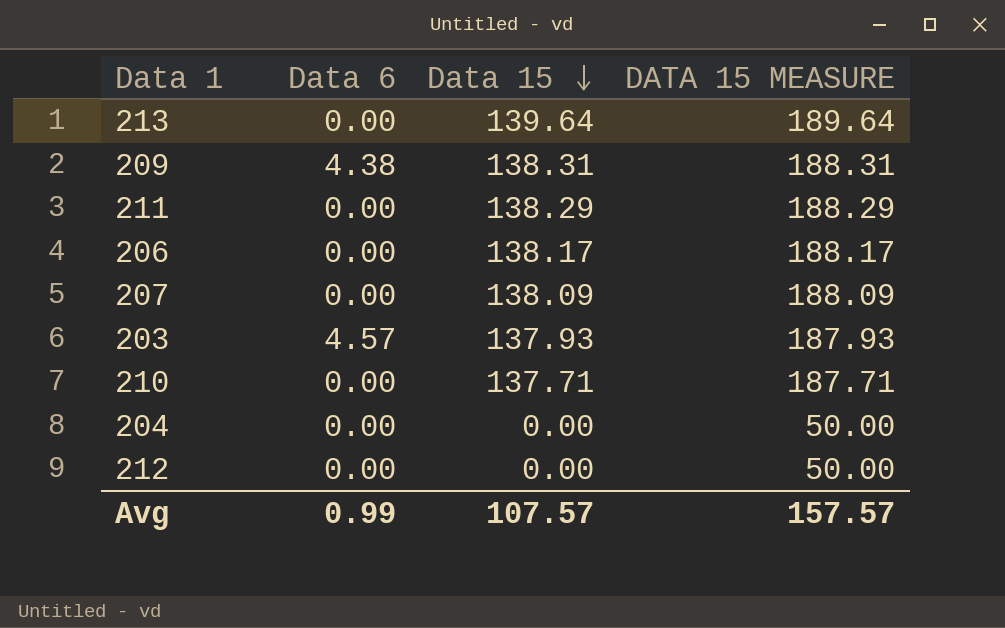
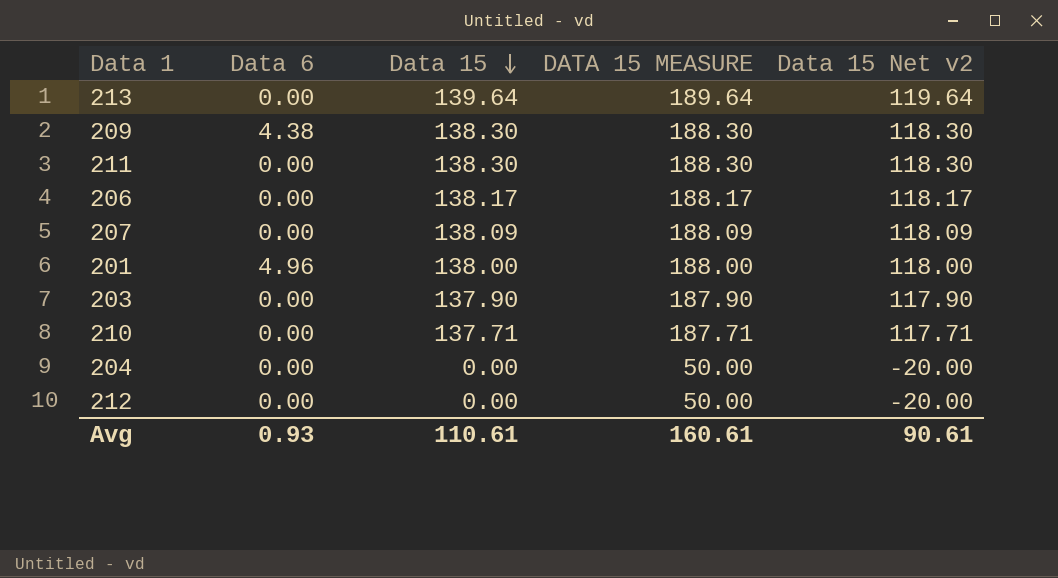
column Data 15 Net v2 | formula: none -> [Data 15] - 20
209 | Data 15: 138.31 -> 138.30
209 | DATA 15 MEASURE: 188.31 -> 188.30
211 | Data 15: 138.29 -> 138.30
211 | DATA 15 MEASURE: 188.29 -> 188.30
row 201: none -> 4.96 | 138.00 | 188.00 | 118.00
203 | Data 6: 4.57 -> 0.00
203 | Data 15: 137.93 -> 137.90
203 | DATA 15 MEASURE: 187.93 -> 187.90
Avg | Data 6: 0.99 -> 0.93
Avg | Data 15: 107.57 -> 110.61
Avg | DATA 15 MEASURE: 157.57 -> 160.61

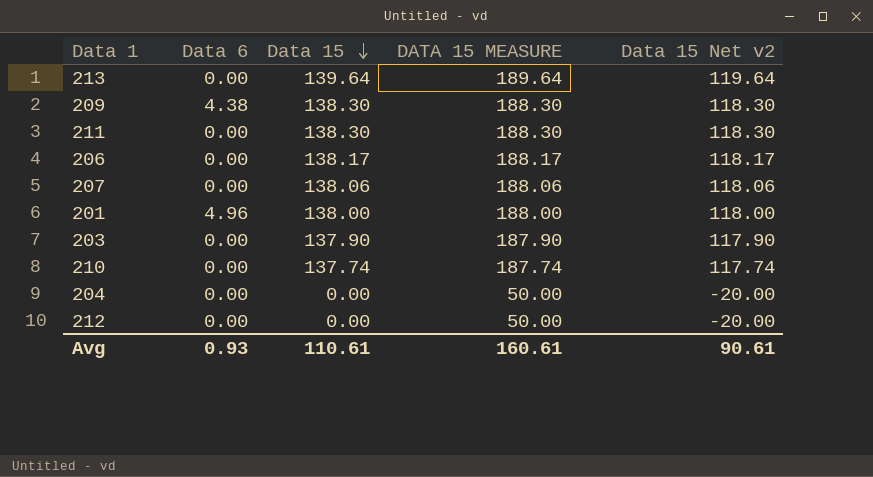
207 | Data 15: 138.09 -> 138.06
207 | DATA 15 MEASURE: 188.09 -> 188.06
207 | Data 15 Net v2: 118.09 -> 118.06
210 | Data 15: 137.71 -> 137.74
210 | DATA 15 MEASURE: 187.71 -> 187.74
210 | Data 15 Net v2: 117.71 -> 117.74

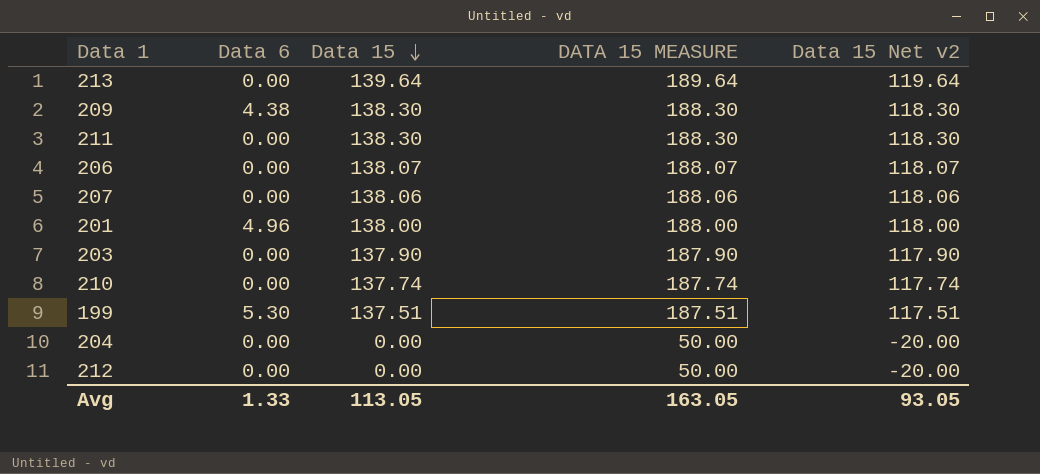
206 | Data 15: 138.17 -> 138.07
206 | DATA 15 MEASURE: 188.17 -> 188.07
206 | Data 15 Net v2: 118.17 -> 118.07
row 199: none -> 5.30 | 137.51 | 187.51 | 117.51
Avg | Data 6: 0.93 -> 1.33
Avg | Data 15: 110.61 -> 113.05
Avg | DATA 15 MEASURE: 160.61 -> 163.05
Avg | Data 15 Net v2: 90.61 -> 93.05

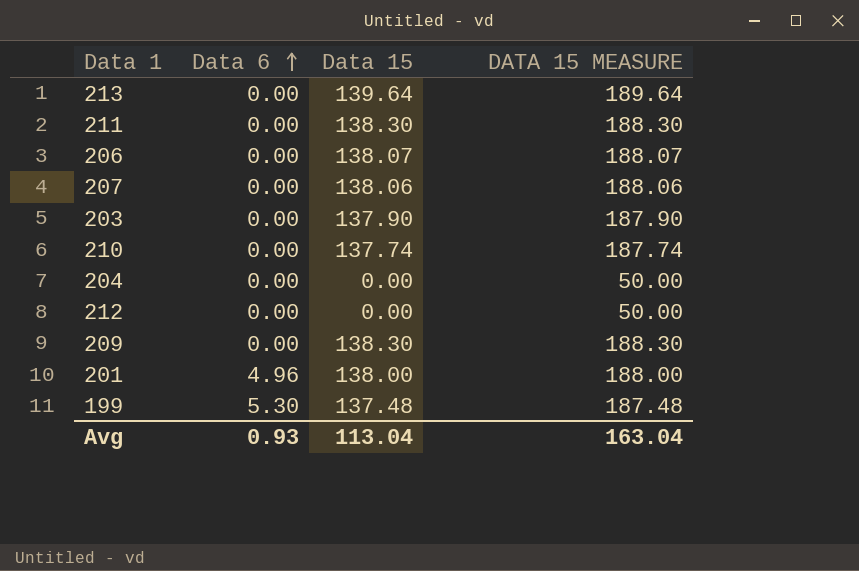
row order: Data 15 descending -> Data 6 ascending
column Data 15 Net v2 | formula: [Data 15] - 20 -> none
209 | Data 6: 4.38 -> 0.00
199 | Data 15: 137.51 -> 137.48
199 | DATA 15 MEASURE: 187.51 -> 187.48
Avg | Data 6: 1.33 -> 0.93
Avg | Data 15: 113.05 -> 113.04
Avg | DATA 15 MEASURE: 163.05 -> 163.04

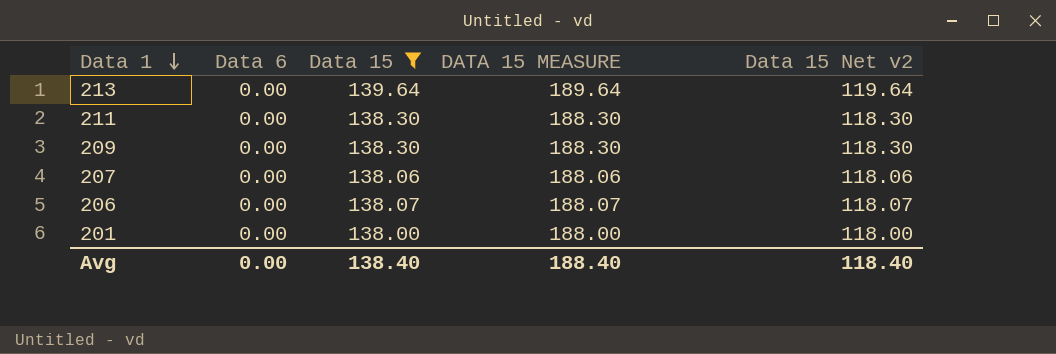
filter: none -> Data 15 >= 138.00
row order: Data 6 ascending -> Data 1 descending
column Data 15 Net v2 | formula: none -> [Data 15] - 20
201 | Data 6: 4.96 -> 0.00
Avg | Data 6: 0.93 -> 0.00
Avg | Data 15: 113.04 -> 138.40
Avg | DATA 15 MEASURE: 163.04 -> 188.40

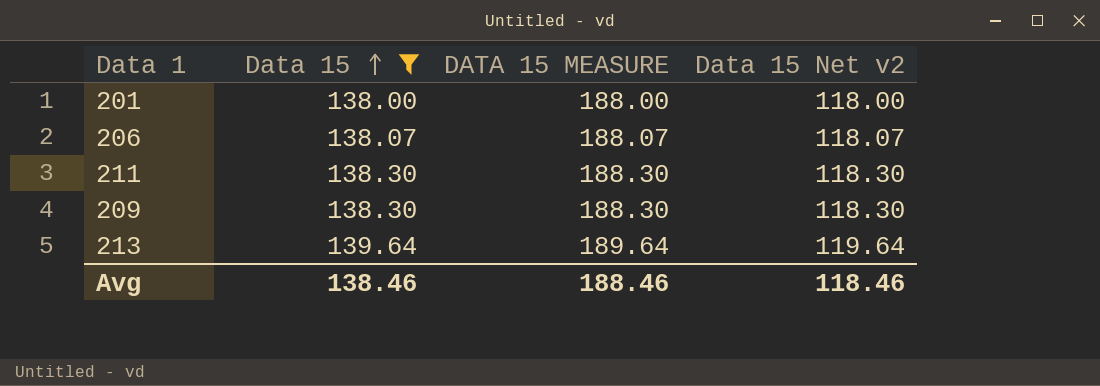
row order: Data 1 descending -> Data 15 ascending
column Data 6 | position: 2 -> none
row 207: 0.00 | 138.06 | 188.06 | 118.06 -> none
Avg | Data 15: 138.40 -> 138.46
Avg | DATA 15 MEASURE: 188.40 -> 188.46
Avg | Data 15 Net v2: 118.40 -> 118.46

